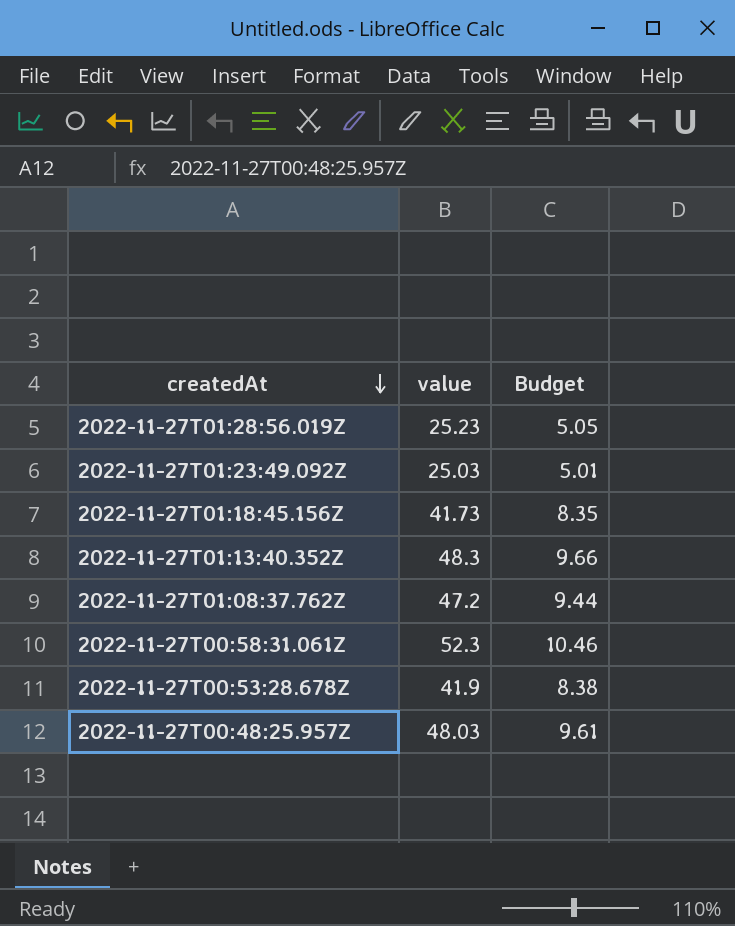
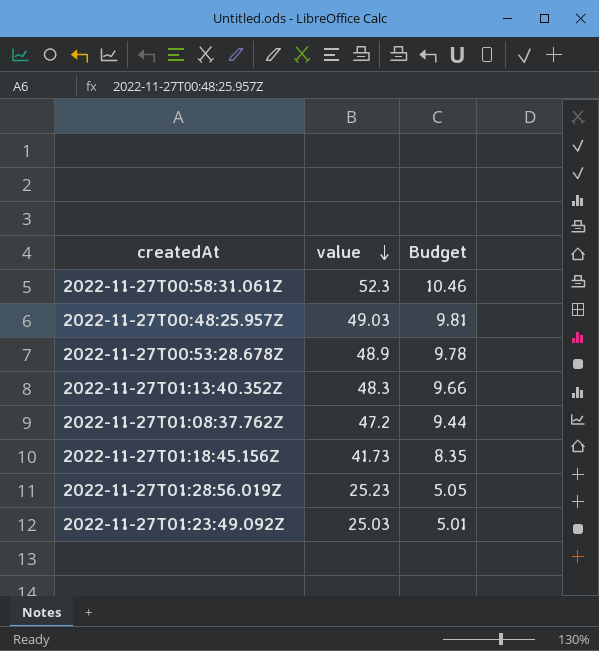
row order: createdAt descending -> value descending
2022-11-27T00:48:25.957Z | value: 48.03 -> 49.03
2022-11-27T00:48:25.957Z | Budget: 9.61 -> 9.81
2022-11-27T00:53:28.678Z | value: 41.9 -> 48.9
2022-11-27T00:53:28.678Z | Budget: 8.38 -> 9.78

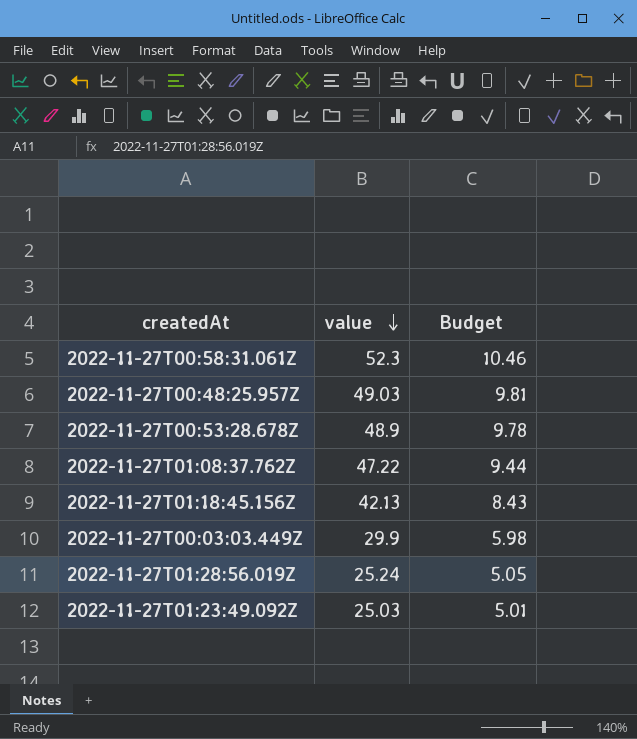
row 2022-11-27T01:13:40.352Z: 48.3 | 9.66 -> none
2022-11-27T01:08:37.762Z | value: 47.2 -> 47.22
2022-11-27T01:18:45.156Z | value: 41.73 -> 42.13
2022-11-27T01:18:45.156Z | Budget: 8.35 -> 8.43
row 2022-11-27T00:03:03.449Z: none -> 29.9 | 5.98
2022-11-27T01:28:56.019Z | value: 25.23 -> 25.24

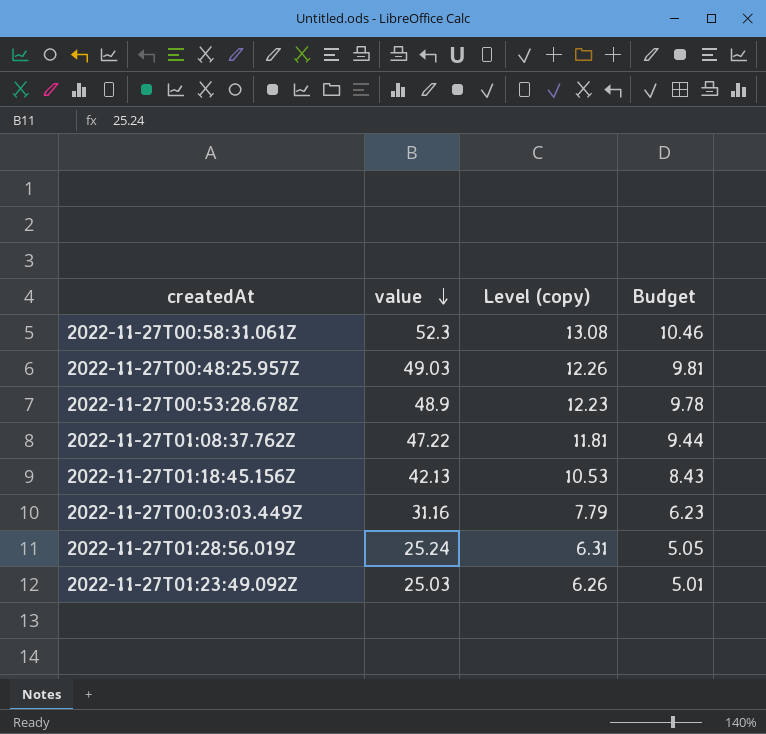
column Level (copy) | formula: none -> [value] * 0.25
2022-11-27T00:03:03.449Z | value: 29.9 -> 31.16
2022-11-27T00:03:03.449Z | Budget: 5.98 -> 6.23

